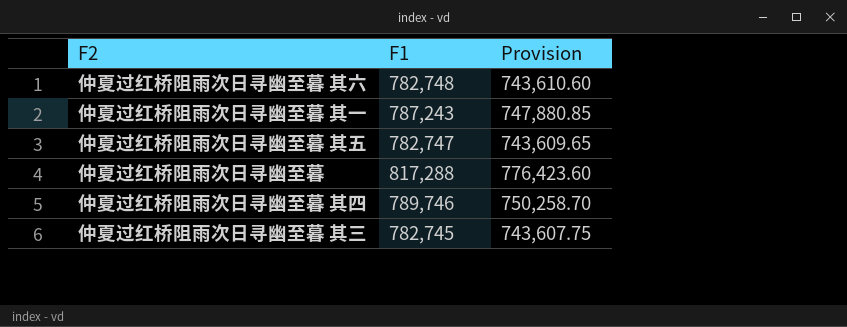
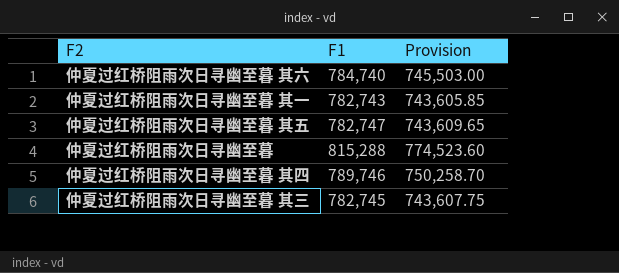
仲夏过红桥阻雨次日寻幽至暮 其六 | F1: 782,748 -> 784,740
仲夏过红桥阻雨次日寻幽至暮 其六 | Provision: 743,610.60 -> 745,503.00
仲夏过红桥阻雨次日寻幽至暮 其一 | F1: 787,243 -> 782,743
仲夏过红桥阻雨次日寻幽至暮 其一 | Provision: 747,880.85 -> 743,605.85
仲夏过红桥阻雨次日寻幽至暮 | F1: 817,288 -> 815,288
仲夏过红桥阻雨次日寻幽至暮 | Provision: 776,423.60 -> 774,523.60

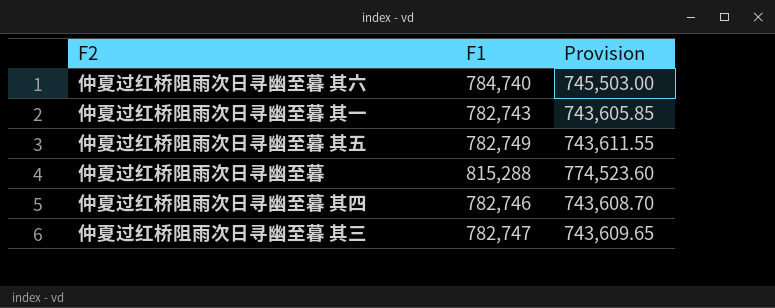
仲夏过红桥阻雨次日寻幽至暮 其五 | F1: 782,747 -> 782,749
仲夏过红桥阻雨次日寻幽至暮 其五 | Provision: 743,609.65 -> 743,611.55
仲夏过红桥阻雨次日寻幽至暮 其四 | F1: 789,746 -> 782,746
仲夏过红桥阻雨次日寻幽至暮 其四 | Provision: 750,258.70 -> 743,608.70
仲夏过红桥阻雨次日寻幽至暮 其三 | F1: 782,745 -> 782,747
仲夏过红桥阻雨次日寻幽至暮 其三 | Provision: 743,607.75 -> 743,609.65

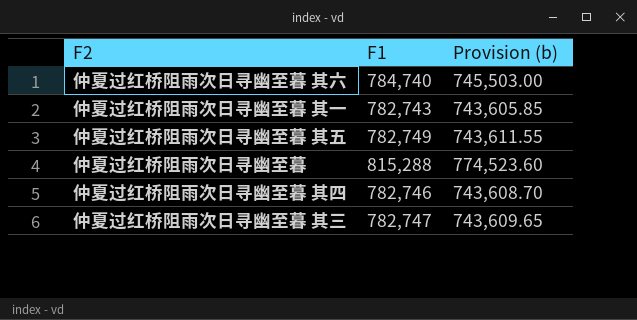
column name: Provision -> Provision (b)

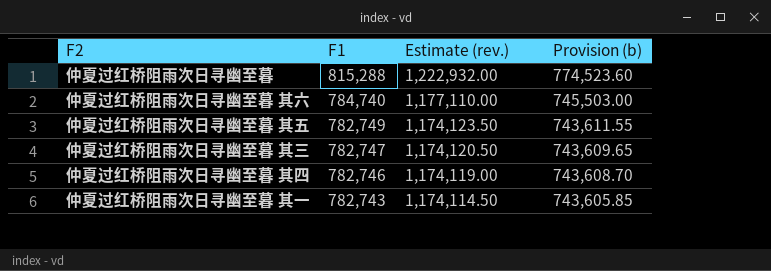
row order: none -> F1 descending
column Estimate (rev.) | formula: none -> [F1] * 1.5

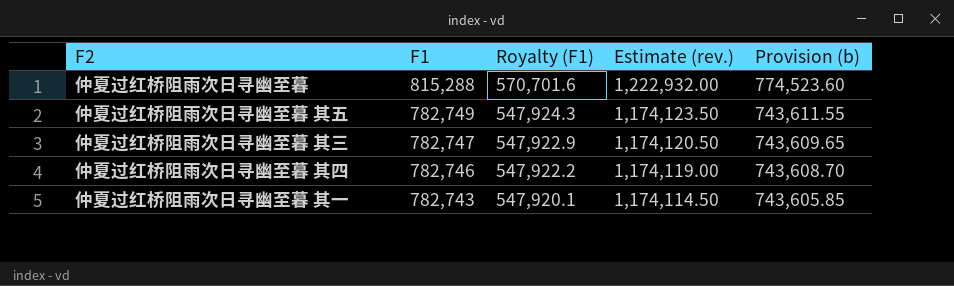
column Royalty (F1) | formula: none -> [F1] * 0.7
row 仲夏过红桥阻雨次日寻幽至暮 其六: 784,740 | 1,177,110.00 | 745,503.00 -> none

